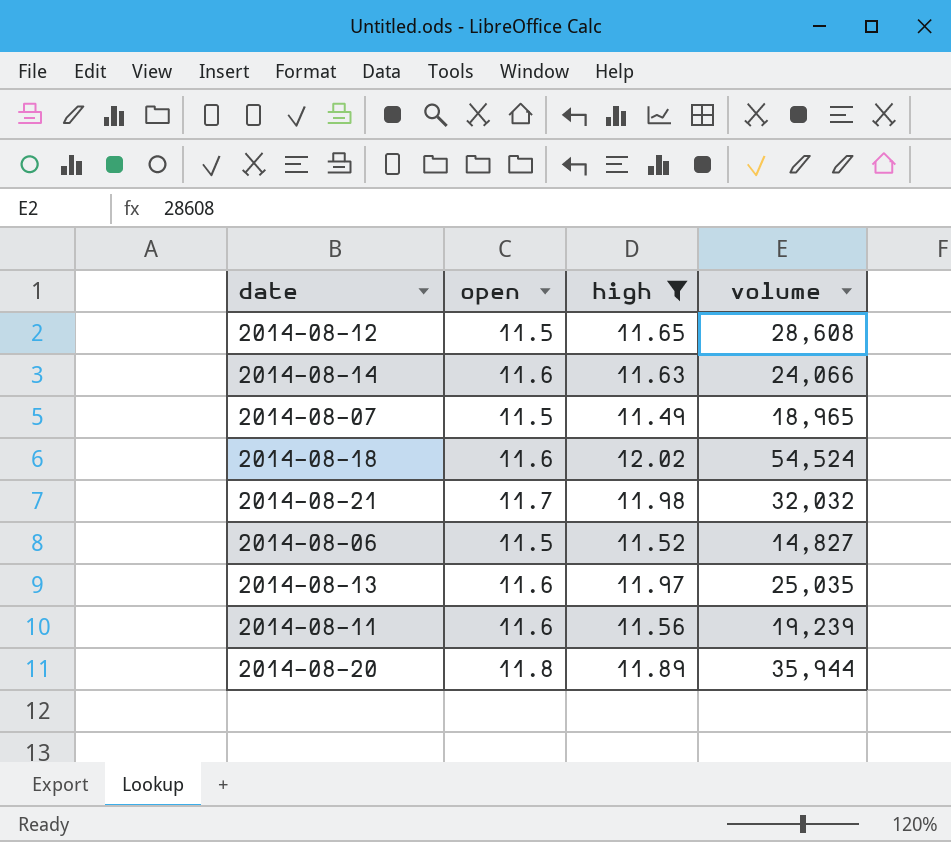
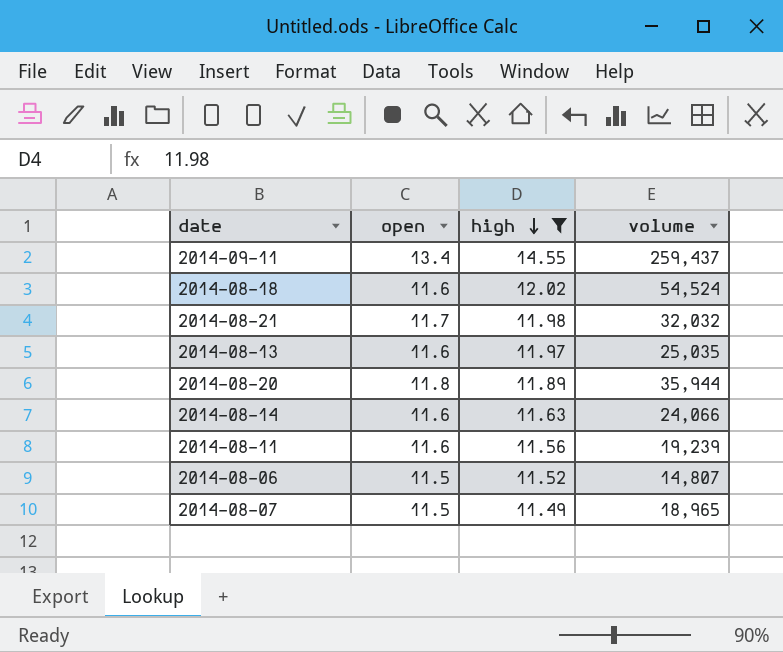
row order: none -> high descending
row 2014-08-12: 11.5 | 11.65 | 28,608 -> none
row 2014-09-11: none -> 13.4 | 14.55 | 259,437
2014-08-06 | volume: 14,827 -> 14,807

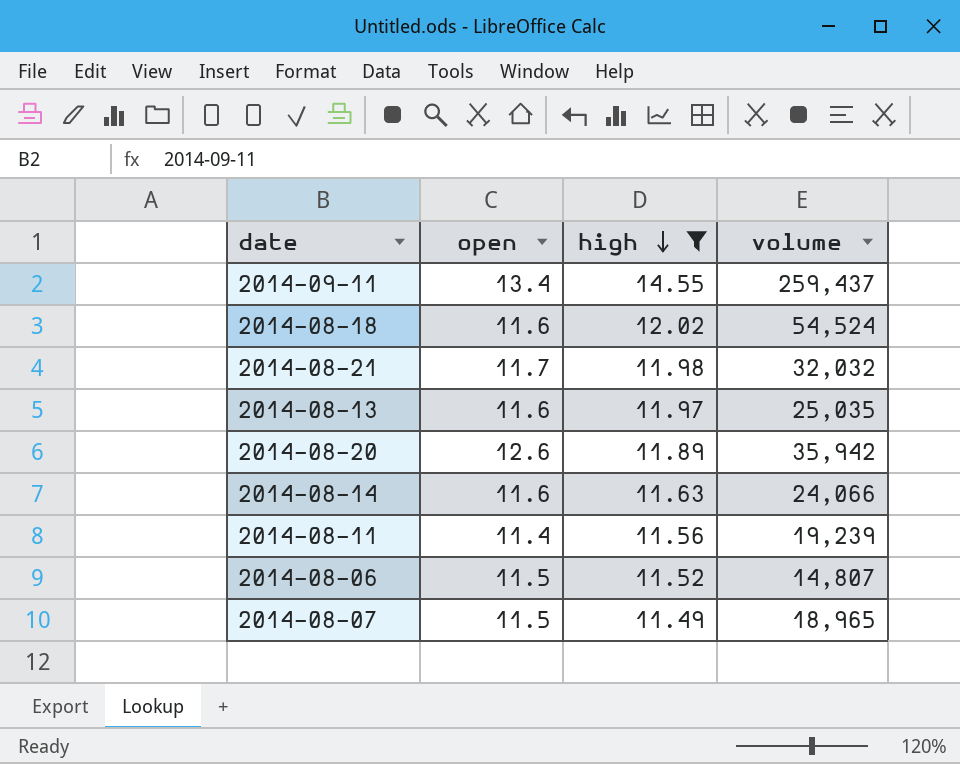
2014-08-20 | open: 11.8 -> 12.6
2014-08-20 | volume: 35,944 -> 35,942
2014-08-11 | open: 11.6 -> 11.4

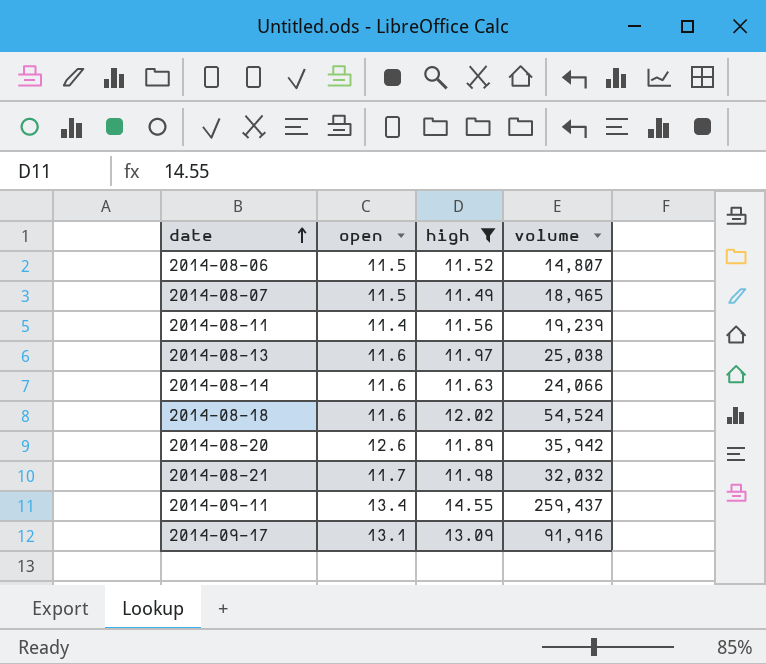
row order: high descending -> date ascending
2014-08-13 | volume: 25,035 -> 25,038
row 2014-09-17: none -> 13.1 | 13.09 | 91,916

